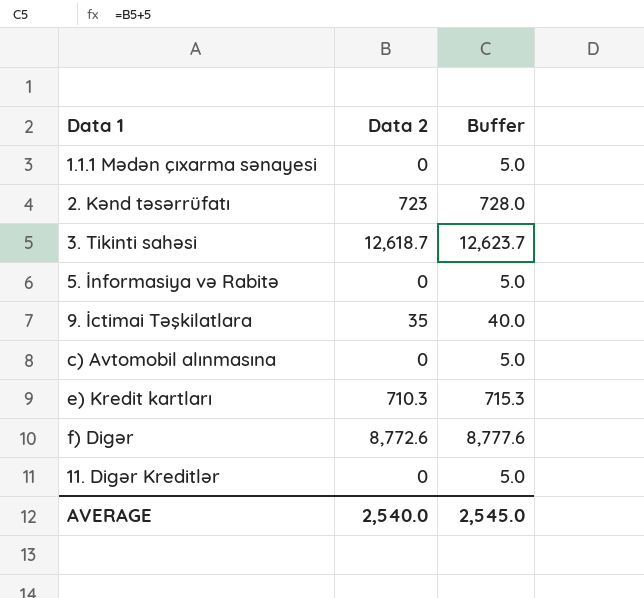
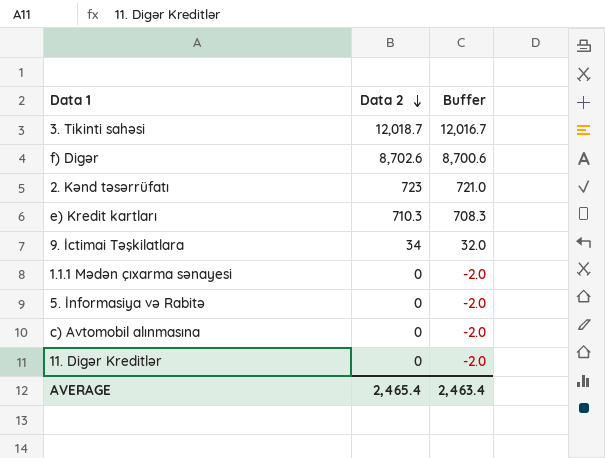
row order: none -> Data 2 descending
column Buffer | formula: [Data 2] + 5 -> [Data 2] - 2
3. Tikinti sahəsi | Data 2: 12,618.7 -> 12,018.7
f) Digər | Data 2: 8,772.6 -> 8,702.6
9. İctimai Təşkilatlara | Data 2: 35 -> 34
AVERAGE | Data 2: 2,540.0 -> 2,465.4
AVERAGE | Buffer: 2,545.0 -> 2,463.4

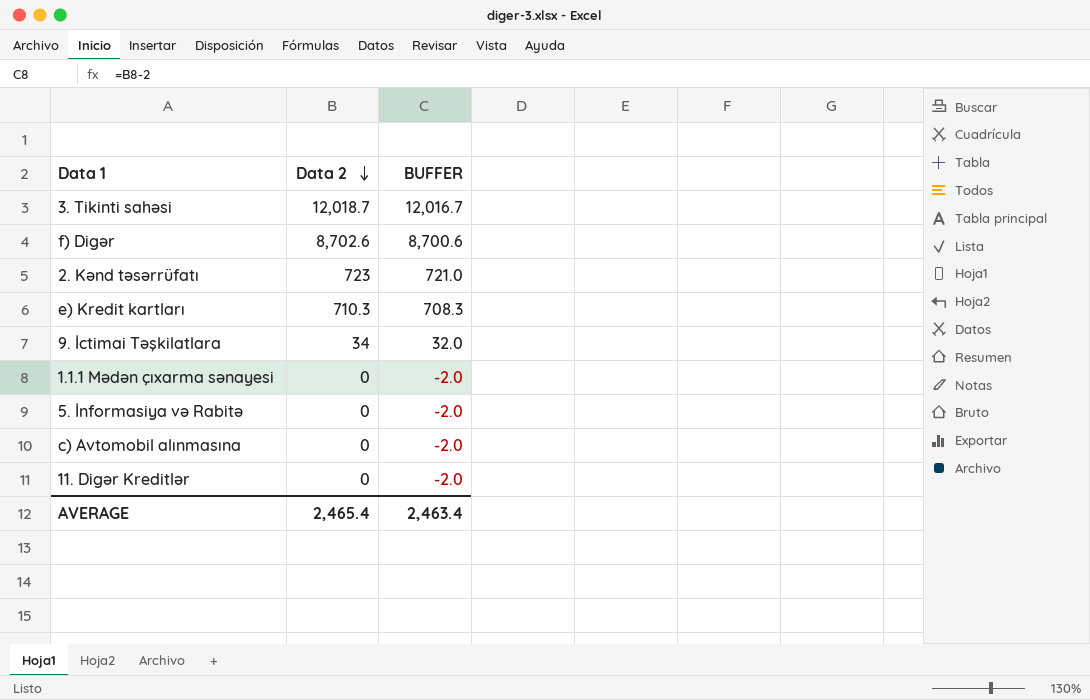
column name: Buffer -> BUFFER

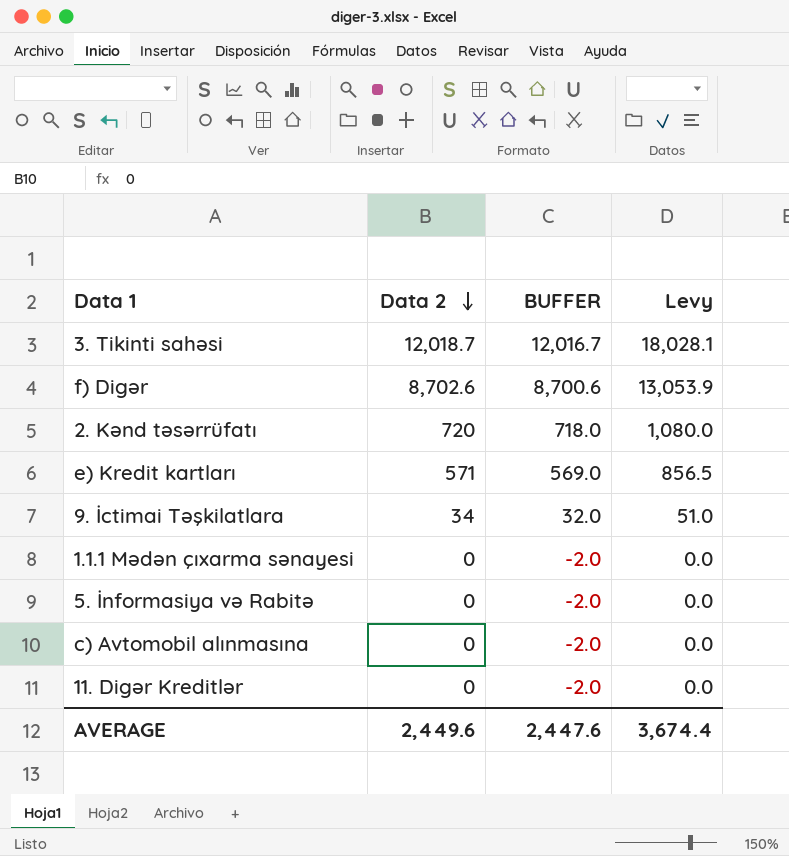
column Levy | formula: none -> [Data 2] * 1.5
2. Kənd təsərrüfatı | Data 2: 723 -> 720
2. Kənd təsərrüfatı | BUFFER: 721.0 -> 718.0
e) Kredit kartları | Data 2: 710.3 -> 571
e) Kredit kartları | BUFFER: 708.3 -> 569.0
AVERAGE | Data 2: 2,465.4 -> 2,449.6
AVERAGE | BUFFER: 2,463.4 -> 2,447.6

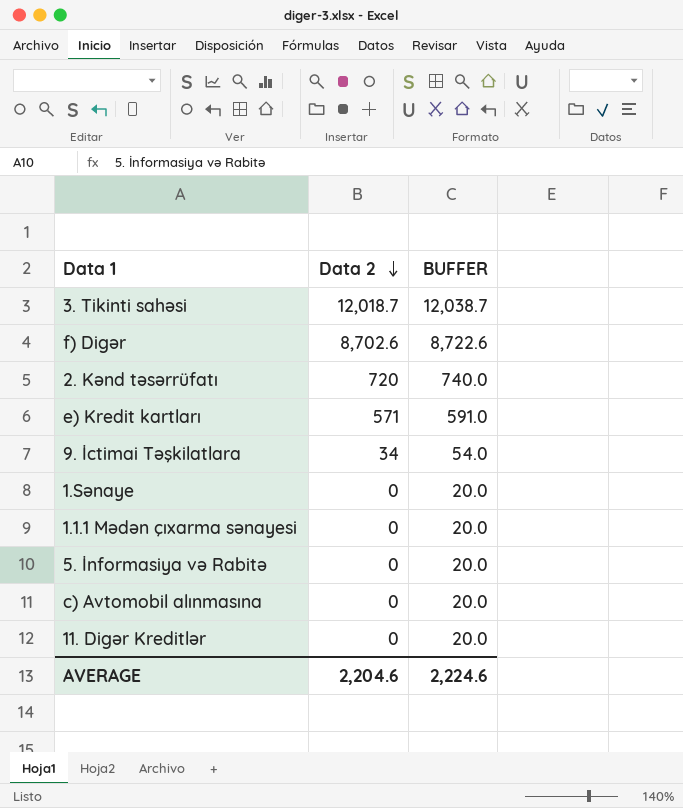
column Levy | formula: [Data 2] * 1.5 -> none
column BUFFER | formula: [Data 2] - 2 -> [Data 2] + 20
row 1.Sənaye: none -> 0 | 20.0
AVERAGE | Data 2: 2,449.6 -> 2,204.6
AVERAGE | BUFFER: 2,447.6 -> 2,224.6

